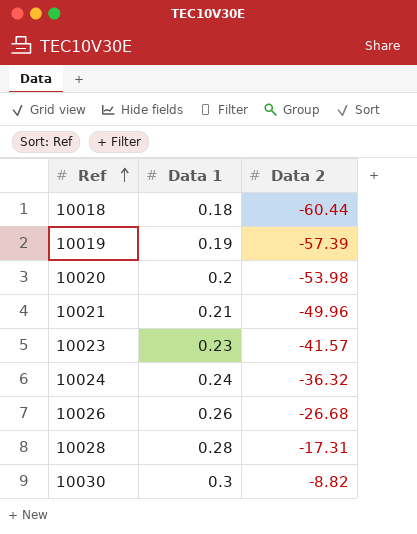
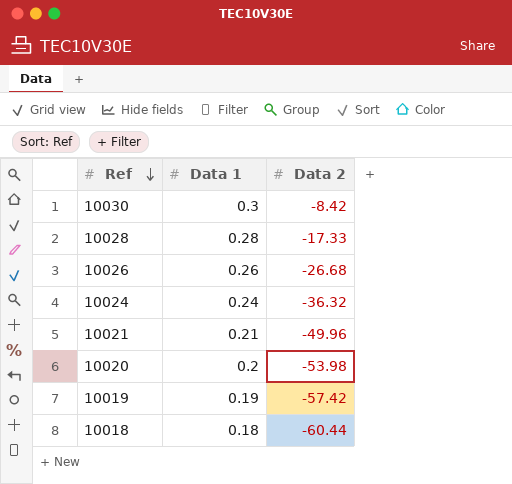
row order: Ref ascending -> Ref descending
row 10023: 0.23 | -41.57 -> none
10030 | Data 2: -8.82 -> -8.42
10028 | Data 2: -17.31 -> -17.33
10019 | Data 2: -57.39 -> -57.42

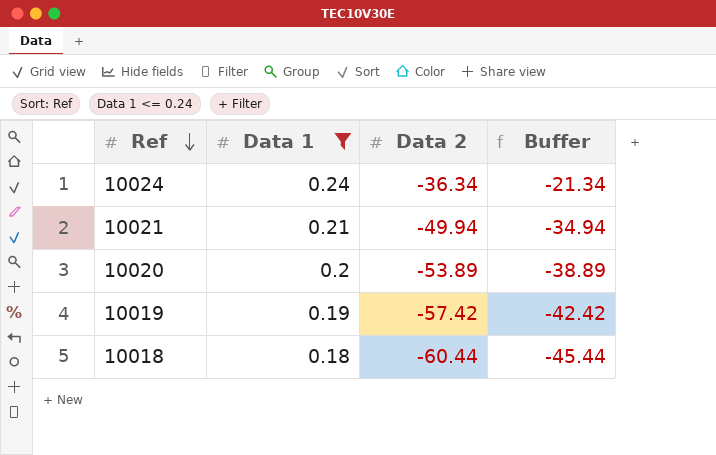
filter: none -> Data 1 <= 0.24
column Buffer | formula: none -> [Data 2] + 15
10024 | Data 2: -36.32 -> -36.34
10021 | Data 2: -49.96 -> -49.94
10020 | Data 2: -53.98 -> -53.89

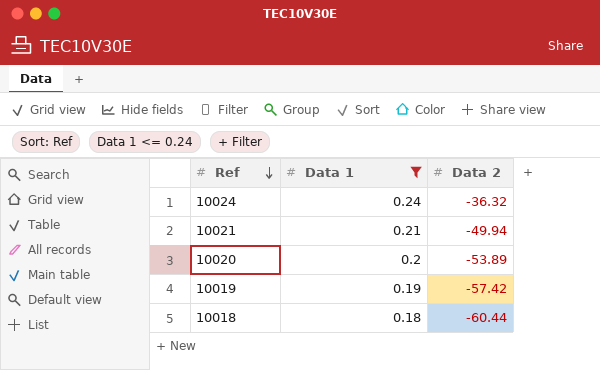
column Buffer | formula: [Data 2] + 15 -> none
10024 | Data 2: -36.34 -> -36.32

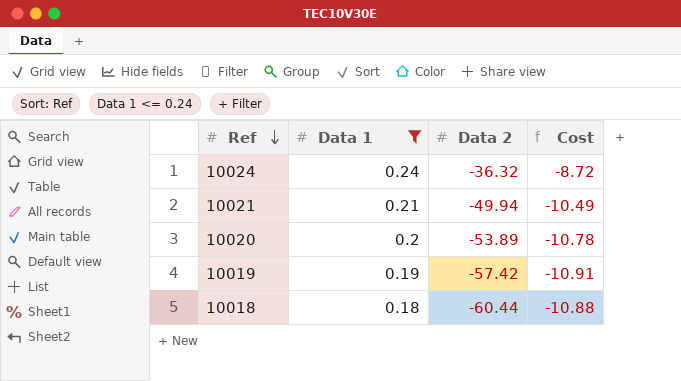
column Cost | formula: none -> [Data 1] * [Data 2]

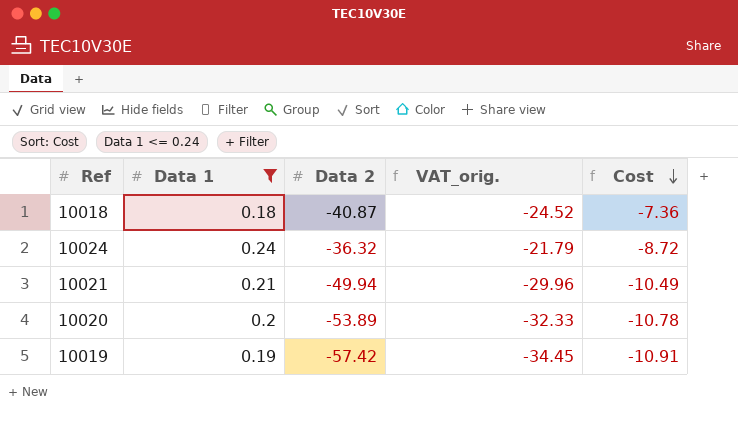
row order: Ref descending -> Cost descending
column VAT_orig. | formula: none -> [Data 2] * 0.6
10018 | Data 2: -60.44 -> -40.87
10018 | Cost: -10.88 -> -7.36

